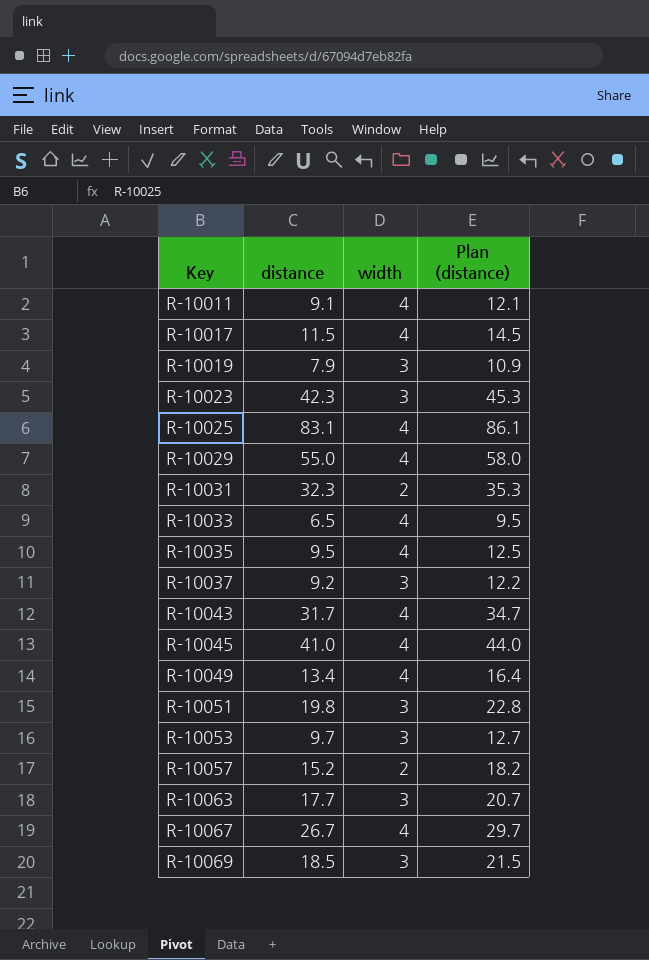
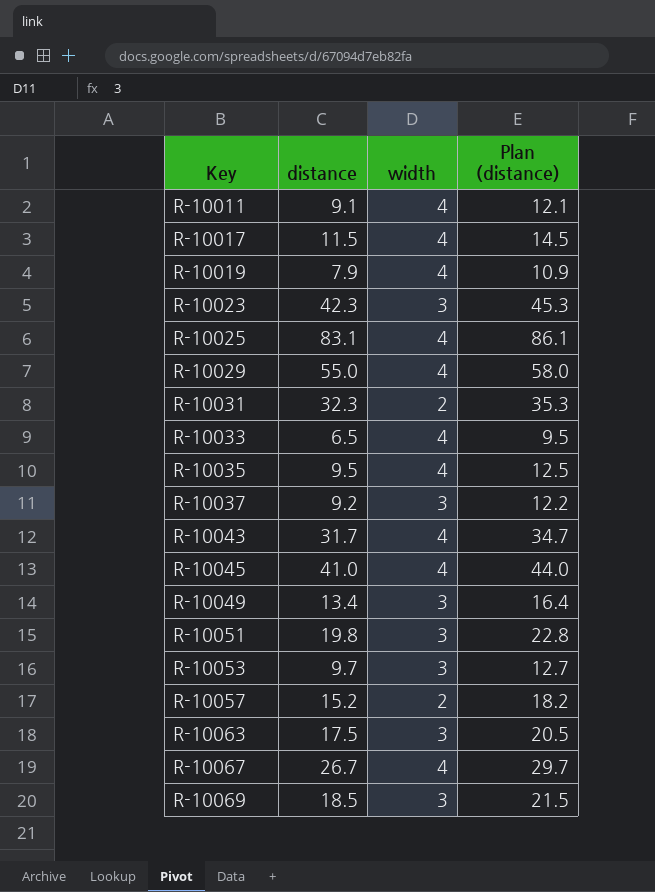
R-10019 | width: 3 -> 4
R-10049 | width: 4 -> 3
R-10063 | distance: 17.7 -> 17.5
R-10063 | Plan (distance): 20.7 -> 20.5

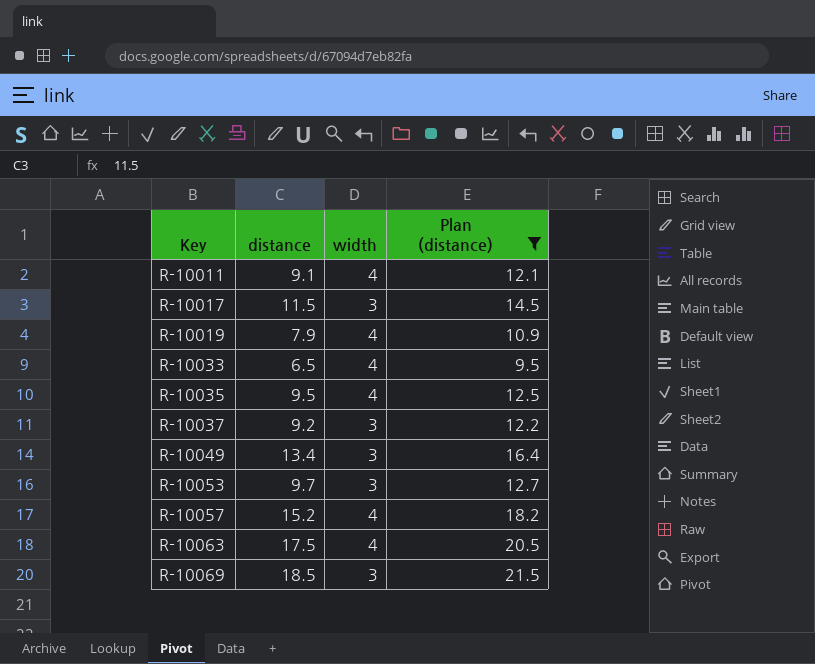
filter: none -> Plan (distance) <= 21.5
R-10017 | width: 4 -> 3
R-10057 | width: 2 -> 4
R-10063 | width: 3 -> 4

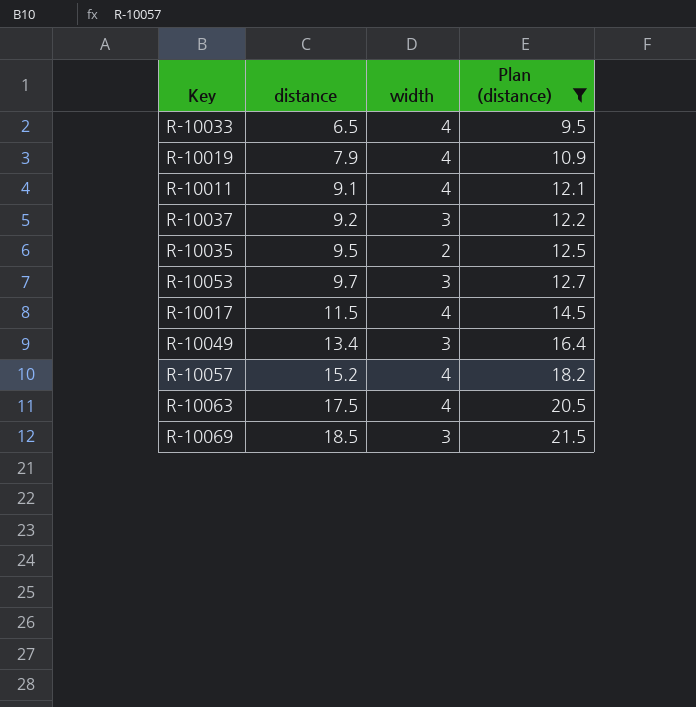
row order: Key ascending -> distance ascending
R-10035 | width: 4 -> 2
R-10017 | width: 3 -> 4

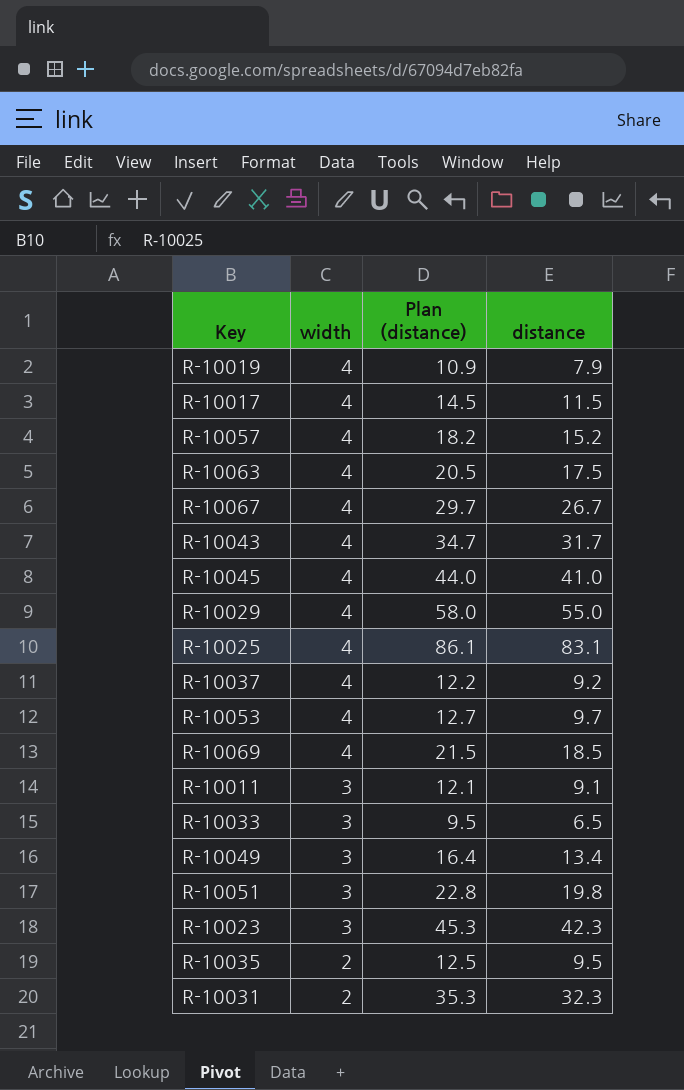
filter: Plan (distance) <= 21.5 -> none
row order: distance ascending -> width descending
column distance | position: 2 -> 4
R-10037 | width: 3 -> 4
R-10053 | width: 3 -> 4
R-10069 | width: 3 -> 4
R-10011 | width: 4 -> 3
R-10033 | width: 4 -> 3

